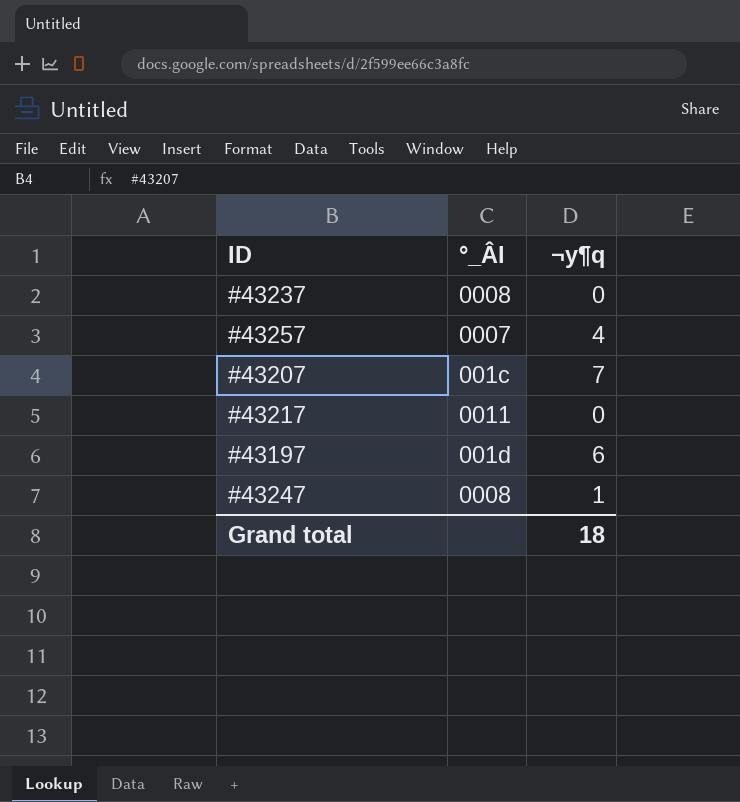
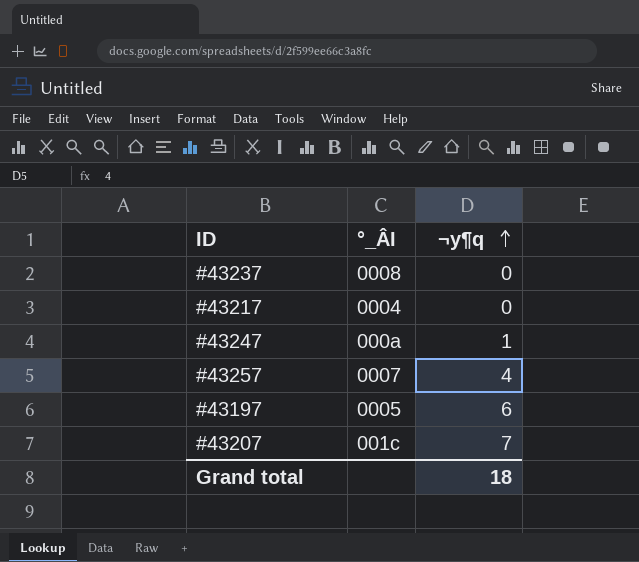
row order: none -> ¬y¶q ascending
#43217 | °_ÂI: 0011 -> 0004
#43247 | °_ÂI: 0008 -> 000a
#43197 | °_ÂI: 001d -> 0005

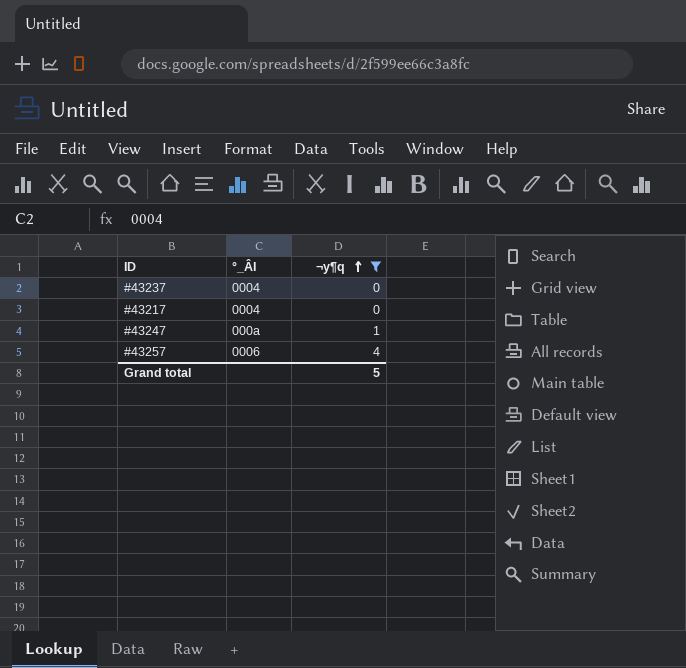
filter: none -> ¬y¶q <= 4
#43237 | °_ÂI: 0008 -> 0004
#43257 | °_ÂI: 0007 -> 0006
Grand total | ¬y¶q: 18 -> 5

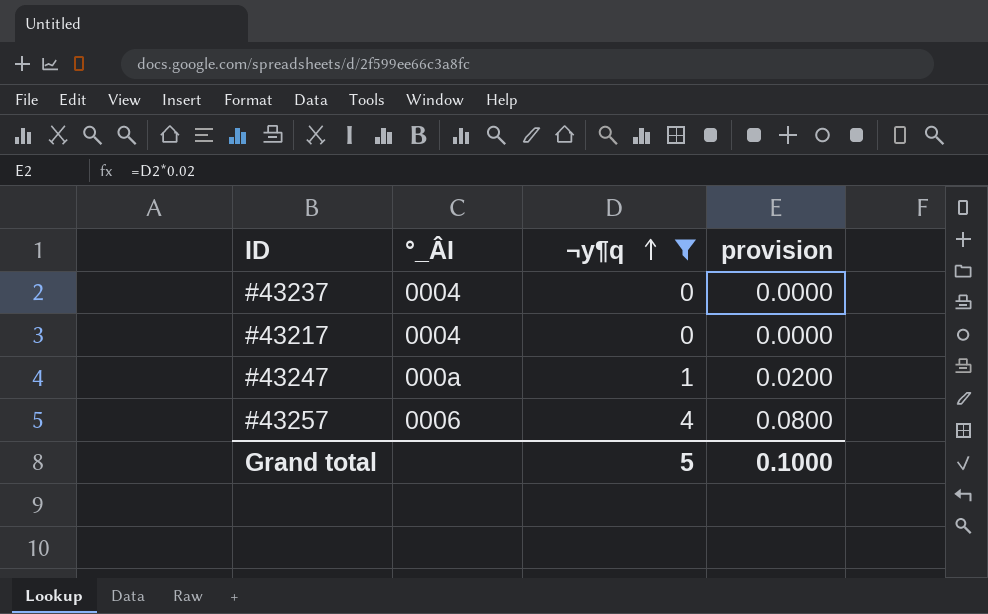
column provision | formula: none -> [¬y¶q] * 0.02

